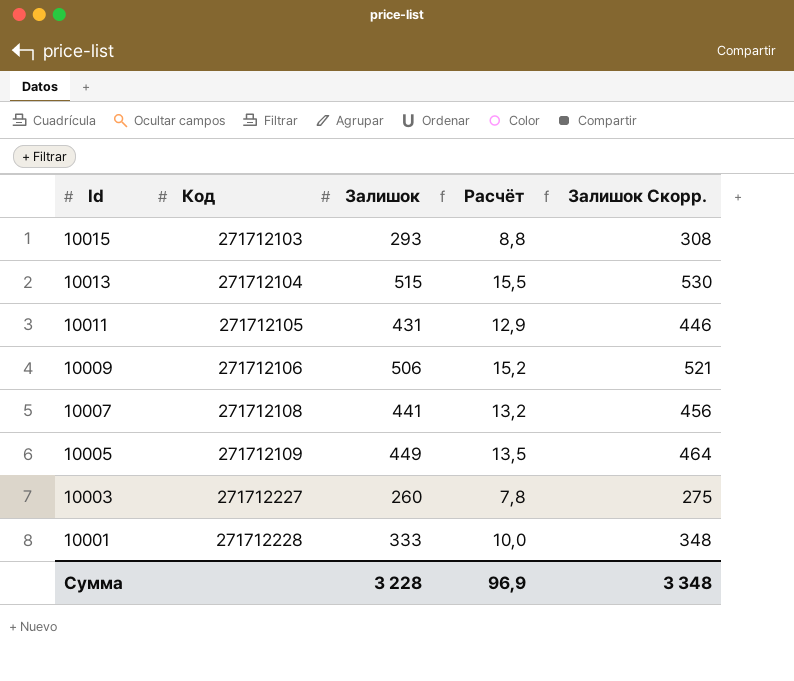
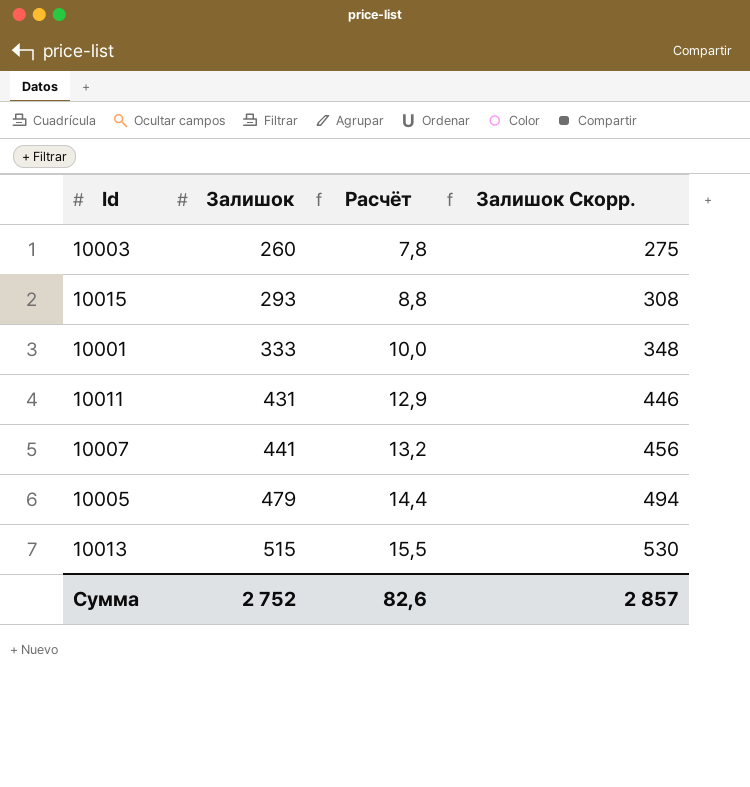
row order: Id descending -> Залишок ascending
column Код | position: 2 -> none
row 10009: 271712106 | 506 | 15,2 | 521 -> none
10005 | Залишок: 449 -> 479
10005 | Расчёт: 13,5 -> 14,4
10005 | Залишок Скорр.: 464 -> 494
Сумма | Залишок: 3 228 -> 2 752
Сумма | Расчёт: 96,9 -> 82,6
Сумма | Залишок Скорр.: 3 348 -> 2 857

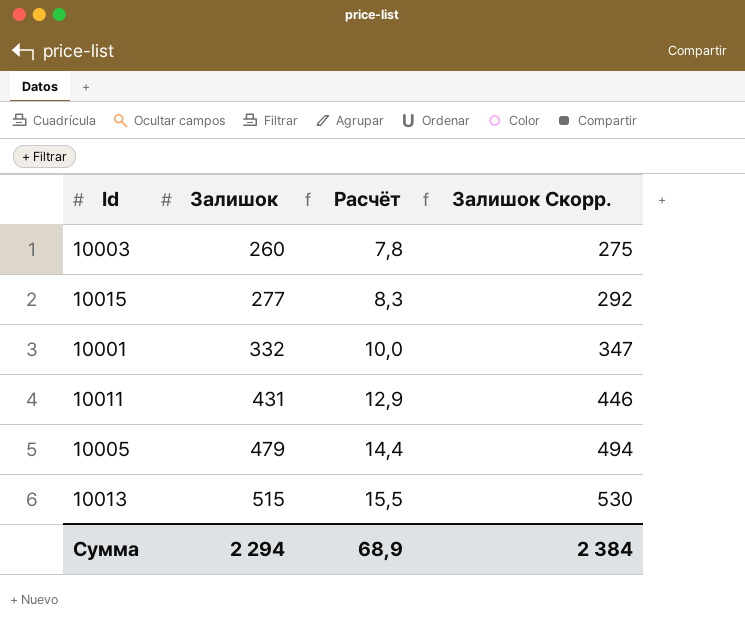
row 10007: 441 | 13,2 | 456 -> none
10015 | Залишок: 293 -> 277
10015 | Расчёт: 8,8 -> 8,3
10015 | Залишок Скорр.: 308 -> 292
10001 | Залишок: 333 -> 332
10001 | Залишок Скорр.: 348 -> 347
Сумма | Залишок: 2 752 -> 2 294
Сумма | Расчёт: 82,6 -> 68,9
Сумма | Залишок Скорр.: 2 857 -> 2 384

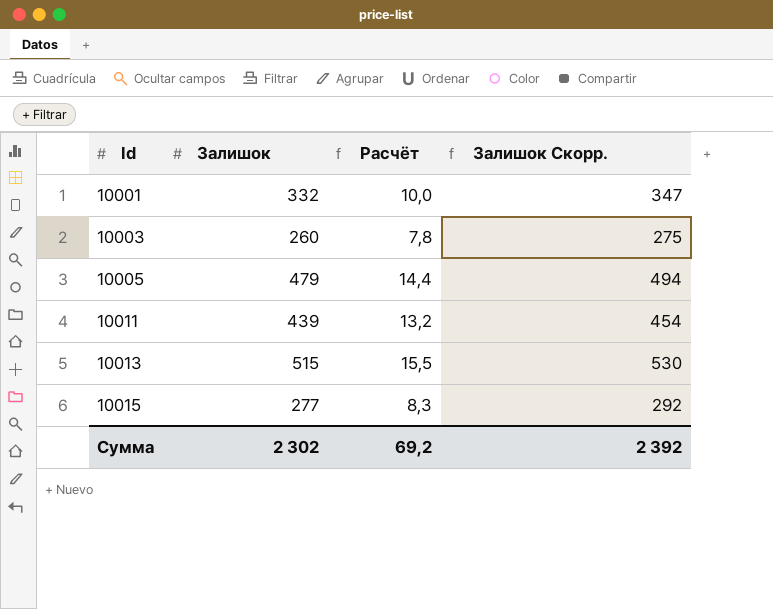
row order: Залишок ascending -> Id ascending
10011 | Залишок: 431 -> 439
10011 | Расчёт: 12,9 -> 13,2
10011 | Залишок Скорр.: 446 -> 454
Сумма | Залишок: 2 294 -> 2 302
Сумма | Расчёт: 68,9 -> 69,2
Сумма | Залишок Скорр.: 2 384 -> 2 392

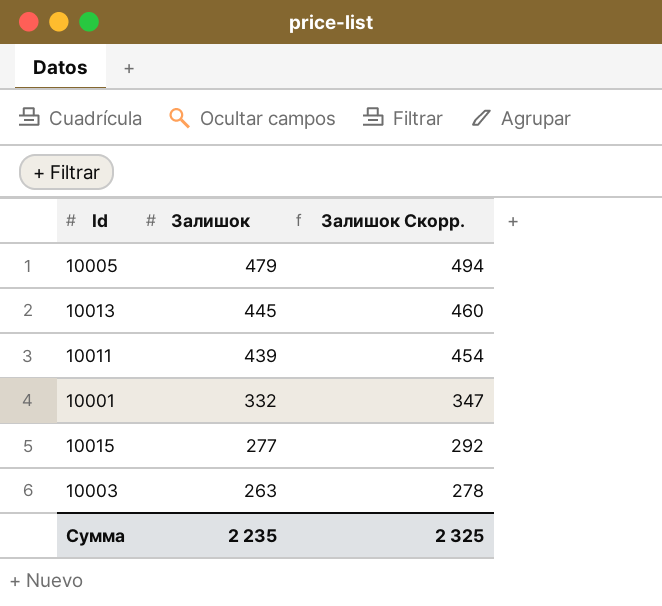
row order: Id ascending -> Залишок descending
column Расчёт | formula: [Залишок] * 0,03 -> none
10013 | Залишок: 515 -> 445
10013 | Залишок Скорр.: 530 -> 460
10003 | Залишок: 260 -> 263
10003 | Залишок Скорр.: 275 -> 278
Сумма | Залишок: 2 302 -> 2 235
Сумма | Залишок Скорр.: 2 392 -> 2 325

